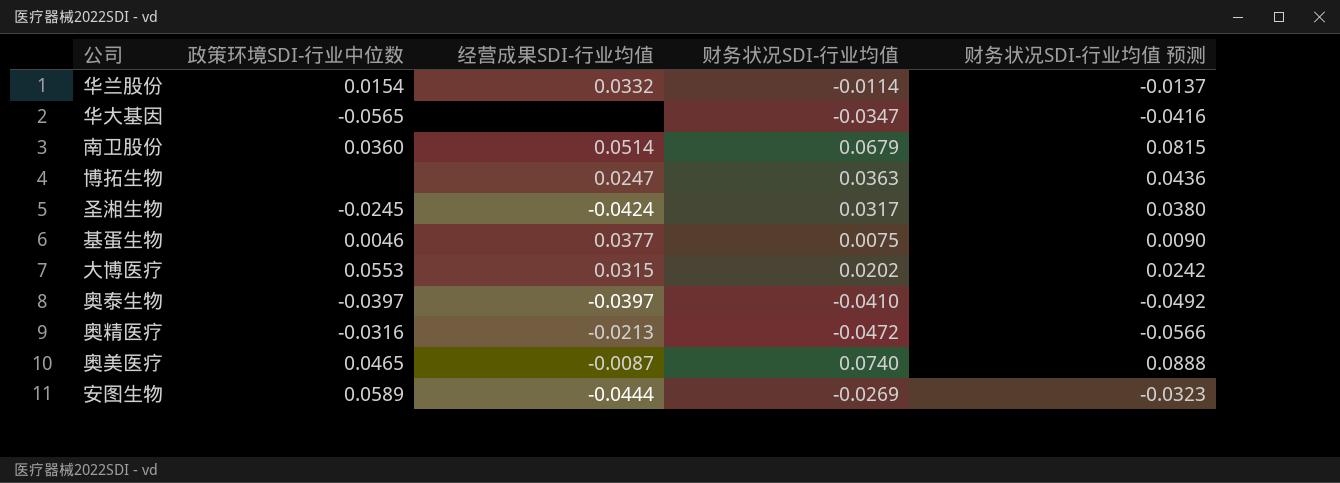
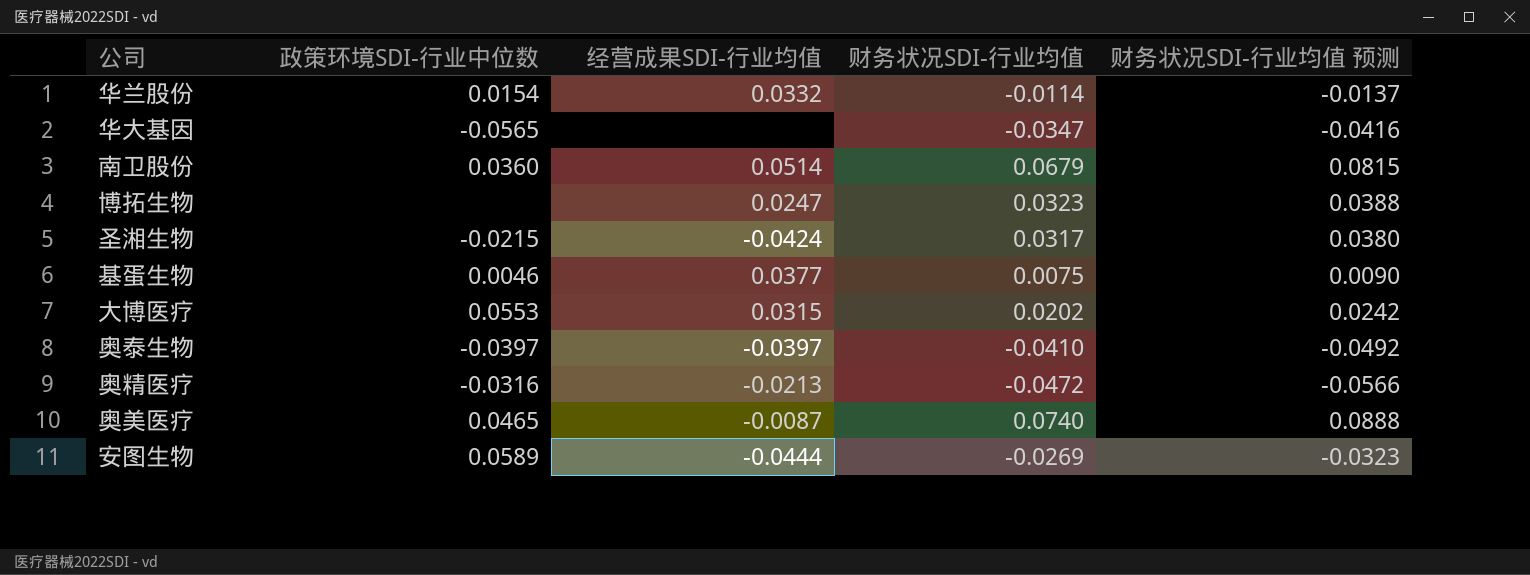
博拓生物 | 财务状况SDI-行业均值: 0.0363 -> 0.0323
博拓生物 | 财务状况SDI-行业均值 预测: 0.0436 -> 0.0388
圣湘生物 | 政策环境SDI-行业中位数: -0.0245 -> -0.0215

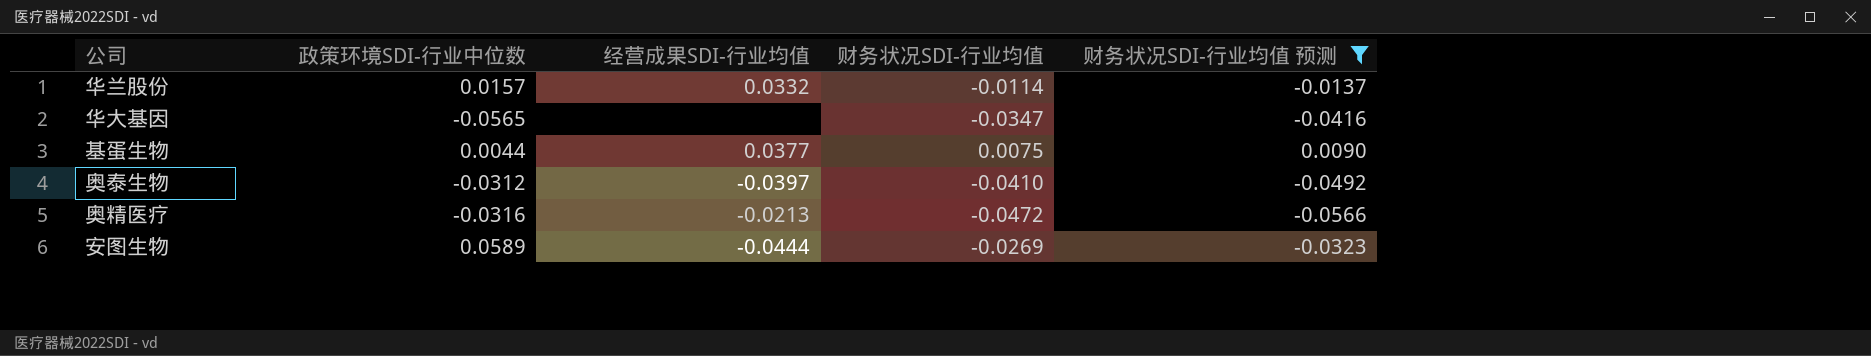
filter: none -> 财务状况SDI-行业均值 预测 <= 0.0090
华兰股份 | 政策环境SDI-行业中位数: 0.0154 -> 0.0157
基蛋生物 | 政策环境SDI-行业中位数: 0.0046 -> 0.0044
奥泰生物 | 政策环境SDI-行业中位数: -0.0397 -> -0.0312

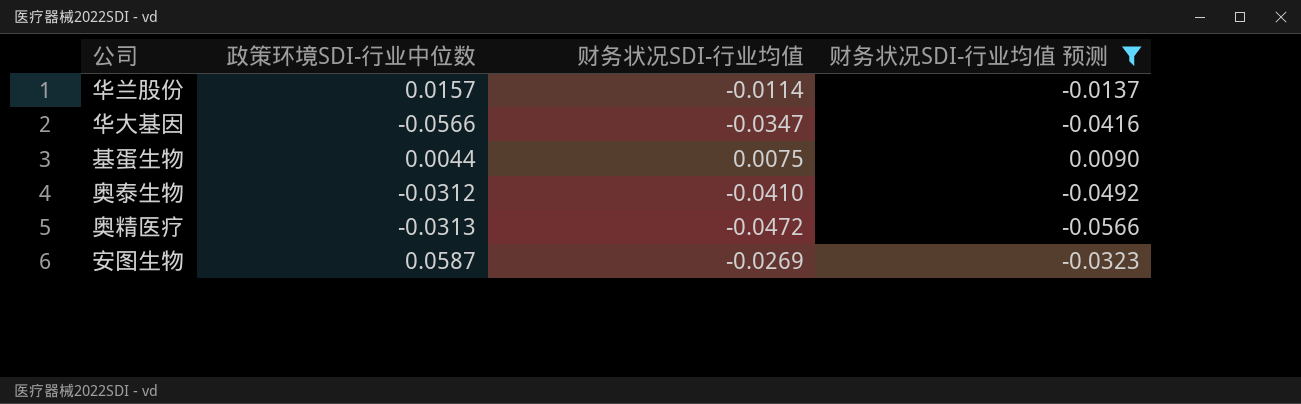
column 经营成果SDI-行业均值 | position: 3 -> none
华大基因 | 政策环境SDI-行业中位数: -0.0565 -> -0.0566
奥精医疗 | 政策环境SDI-行业中位数: -0.0316 -> -0.0313
安图生物 | 政策环境SDI-行业中位数: 0.0589 -> 0.0587

